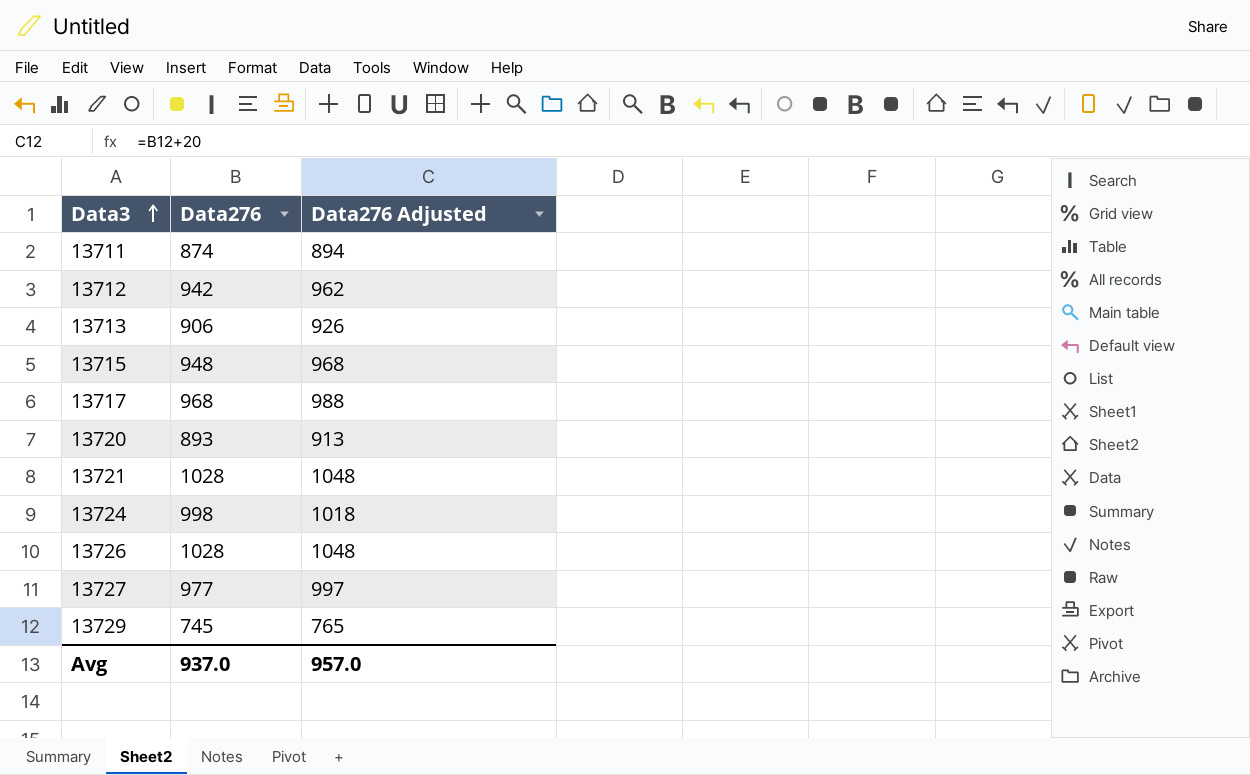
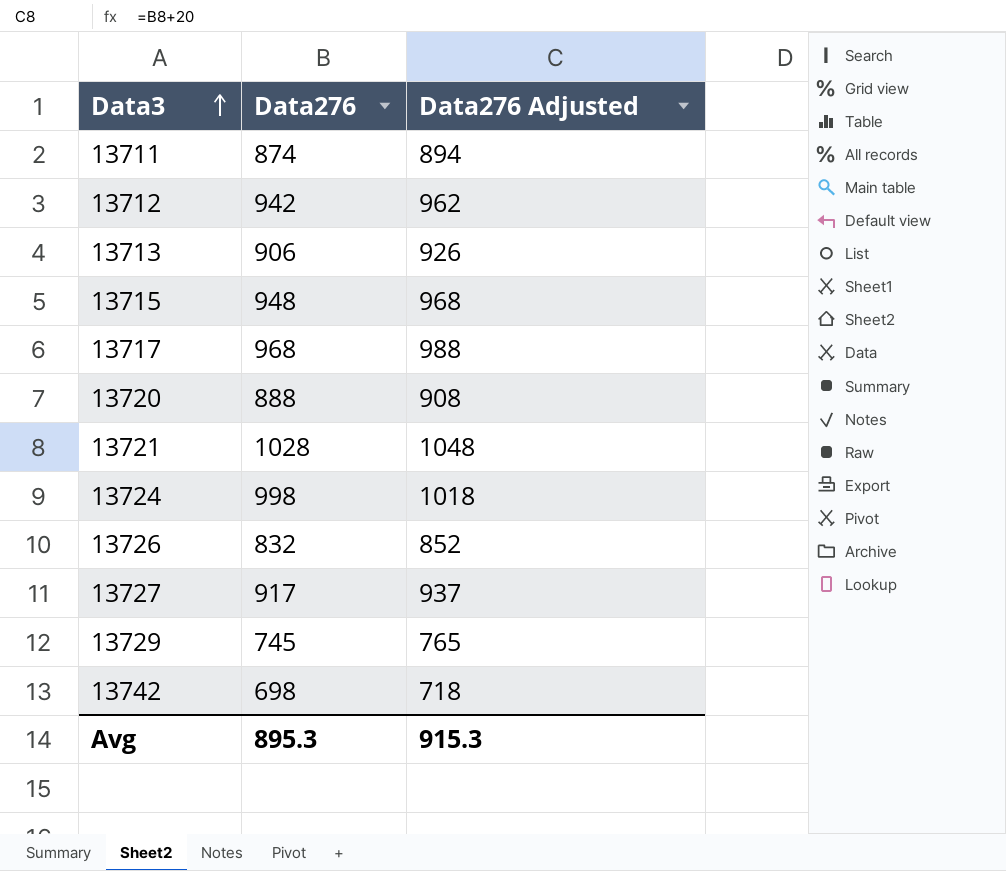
13720 | Data276: 893 -> 888
13720 | Data276 Adjusted: 913 -> 908
13726 | Data276: 1028 -> 832
13726 | Data276 Adjusted: 1048 -> 852
13727 | Data276: 977 -> 917
13727 | Data276 Adjusted: 997 -> 937
row 13742: none -> 698 | 718
Avg | Data276: 937.0 -> 895.3
Avg | Data276 Adjusted: 957.0 -> 915.3

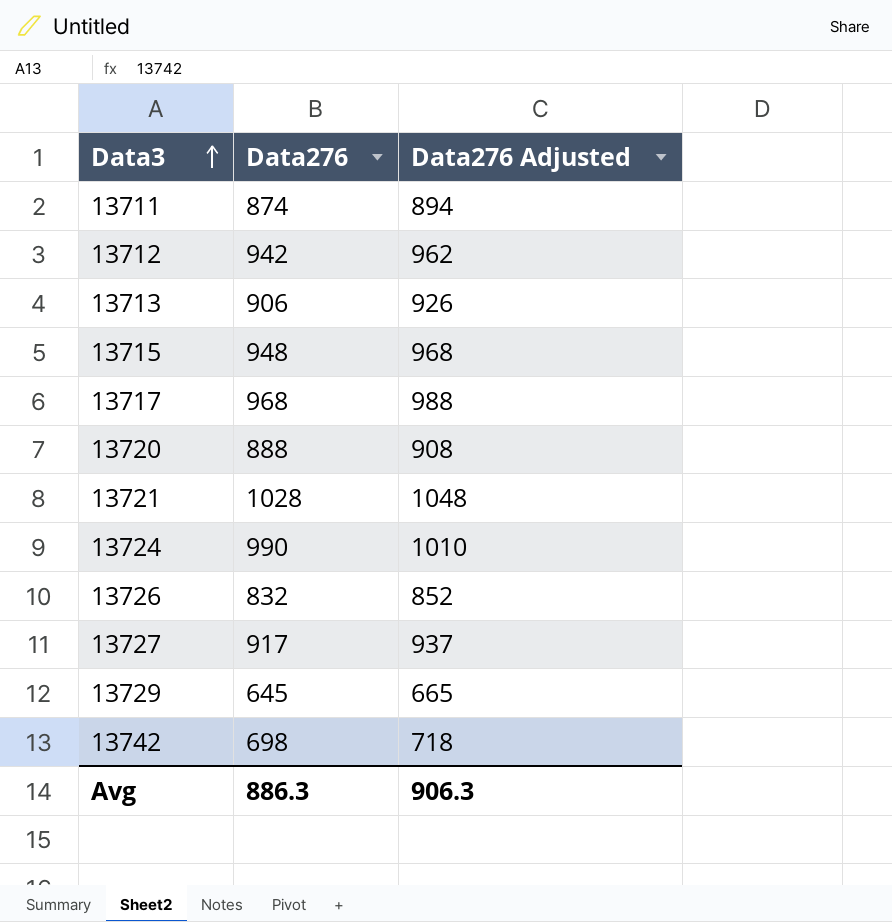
13724 | Data276: 998 -> 990
13724 | Data276 Adjusted: 1018 -> 1010
13729 | Data276: 745 -> 645
13729 | Data276 Adjusted: 765 -> 665
Avg | Data276: 895.3 -> 886.3
Avg | Data276 Adjusted: 915.3 -> 906.3

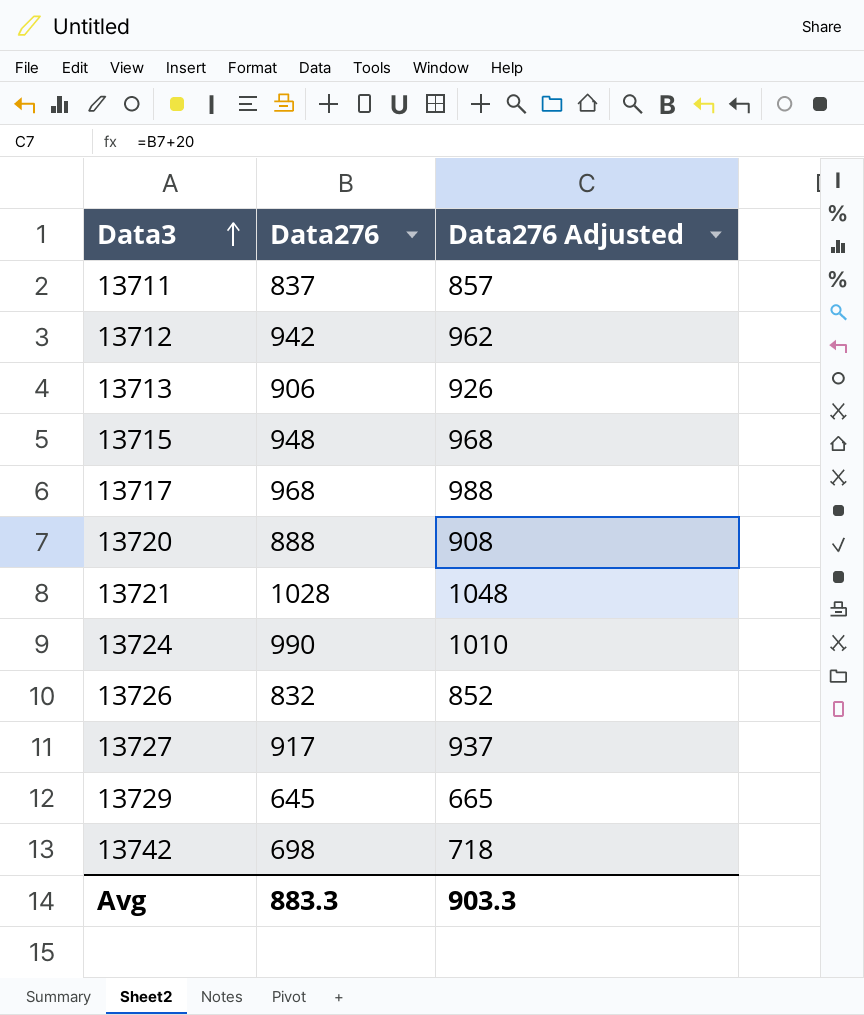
13711 | Data276: 874 -> 837
13711 | Data276 Adjusted: 894 -> 857
Avg | Data276: 886.3 -> 883.3
Avg | Data276 Adjusted: 906.3 -> 903.3

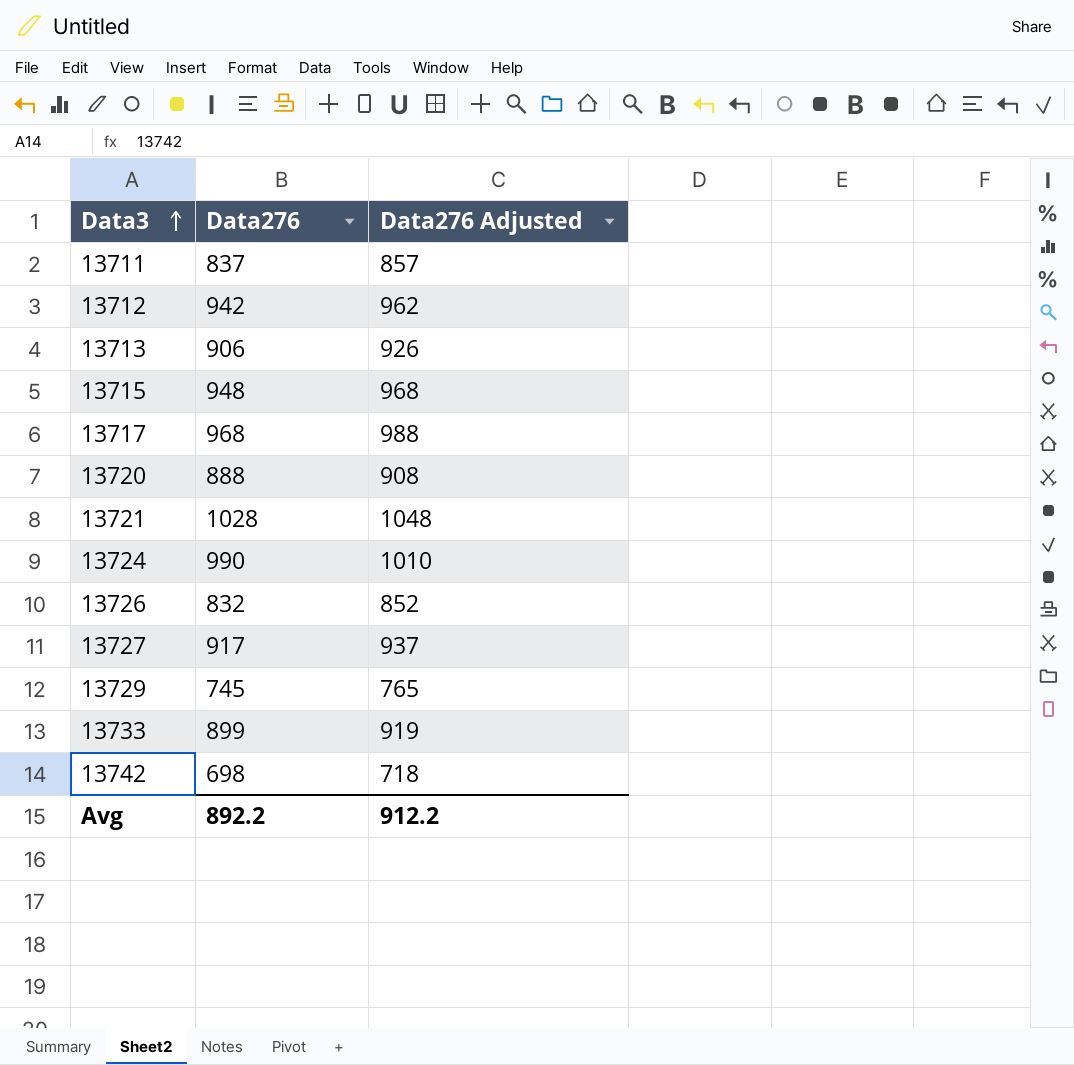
13729 | Data276: 645 -> 745
13729 | Data276 Adjusted: 665 -> 765
row 13733: none -> 899 | 919
Avg | Data276: 883.3 -> 892.2
Avg | Data276 Adjusted: 903.3 -> 912.2

